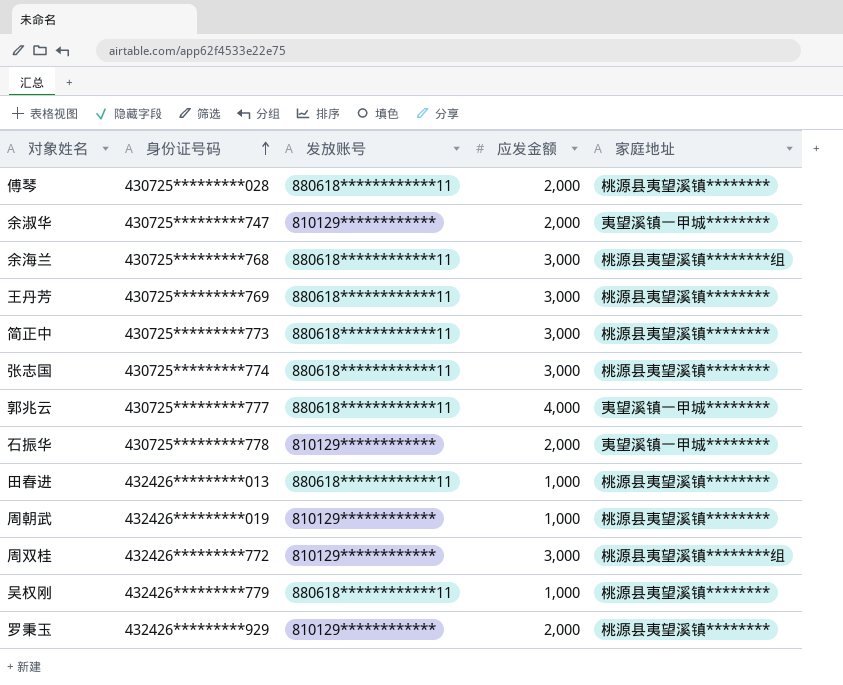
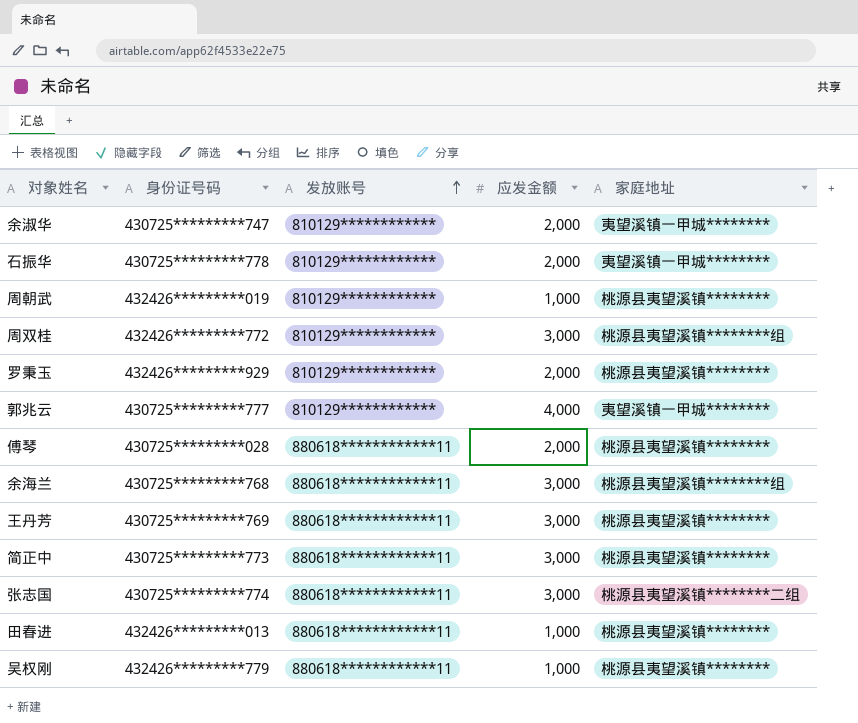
row order: 身份证号码 ascending -> 发放账号 ascending
郭兆云 | 发放账号: 880618************11 -> 810129************
张志国 | 家庭地址: 桃源县夷望溪镇******** -> 桃源县夷望溪镇********二组

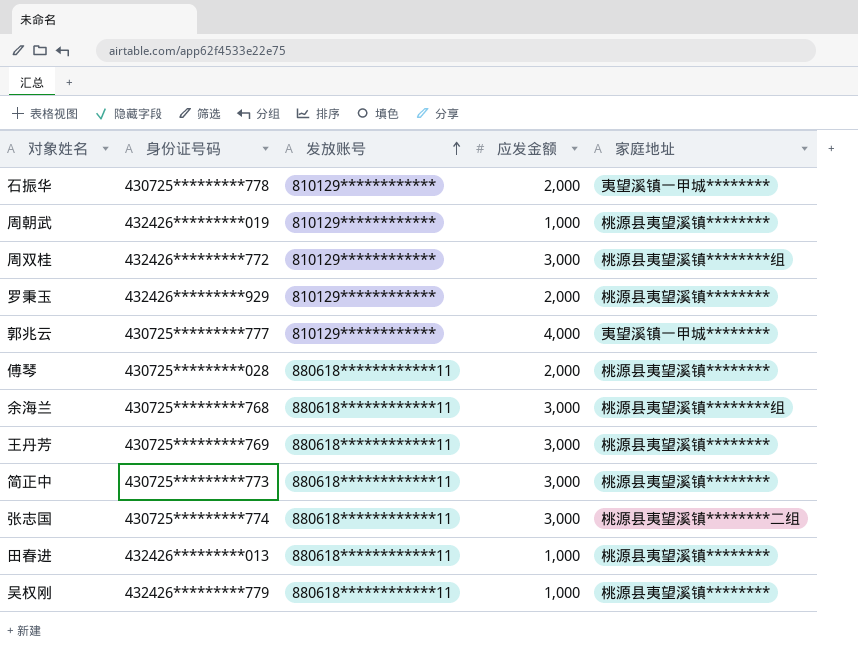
row 余淑华: 430725*********747 | 810129************ | 2,000 | 夷望溪镇一甲城******** -> none

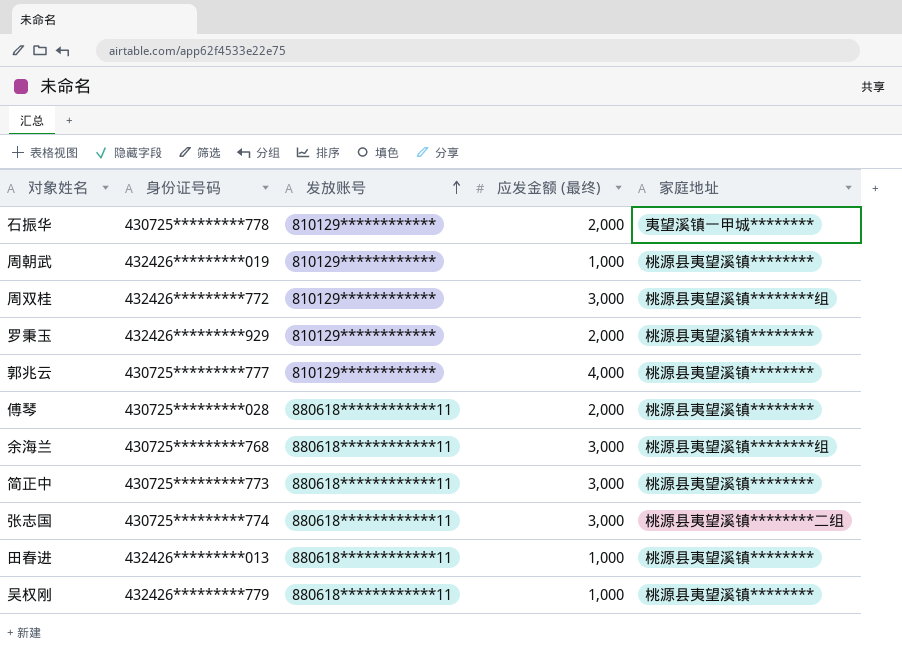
column name: 应发金额 -> 应发金额 (最终)
row 王丹芳: 430725*********769 | 880618************11 | 3,000 | 桃源县夷望溪镇******** -> none
郭兆云 | 家庭地址: 夷望溪镇一甲城******** -> 桃源县夷望溪镇********

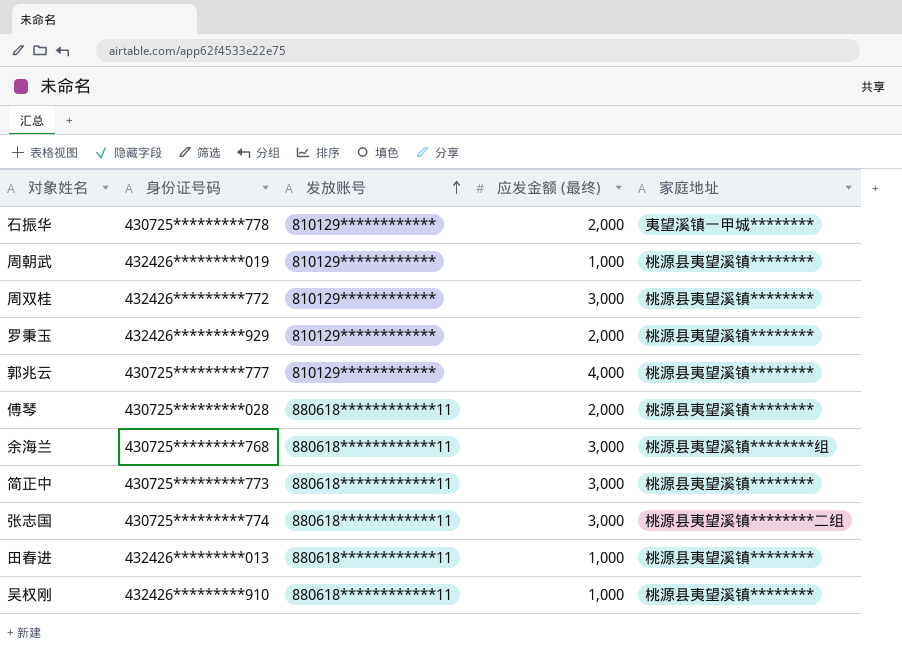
周双桂 | 家庭地址: 桃源县夷望溪镇********组 -> 桃源县夷望溪镇********
吴权刚 | 身份证号码: 432426*********779 -> 432426*********910

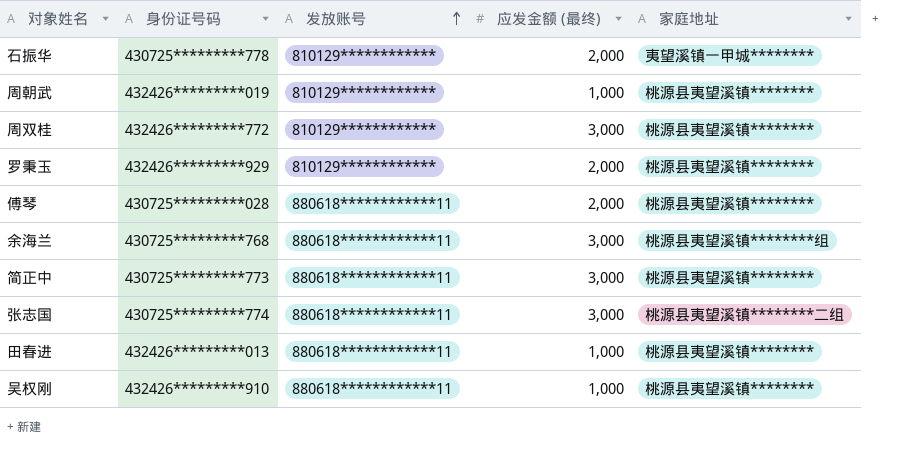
row 郭兆云: 430725*********777 | 810129************ | 4,000 | 桃源县夷望溪镇******** -> none

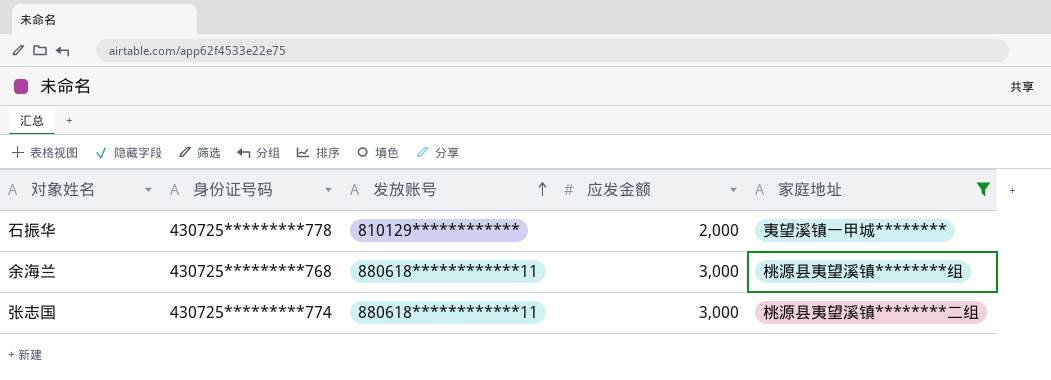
filter: none -> 家庭地址 != 桃源县夷望溪镇********
column name: 应发金额 (最终) -> 应发金额

